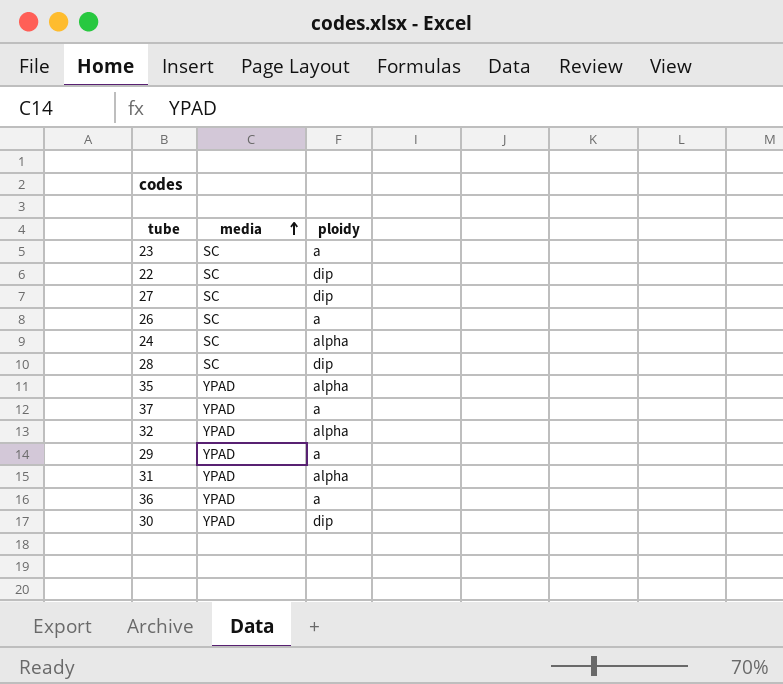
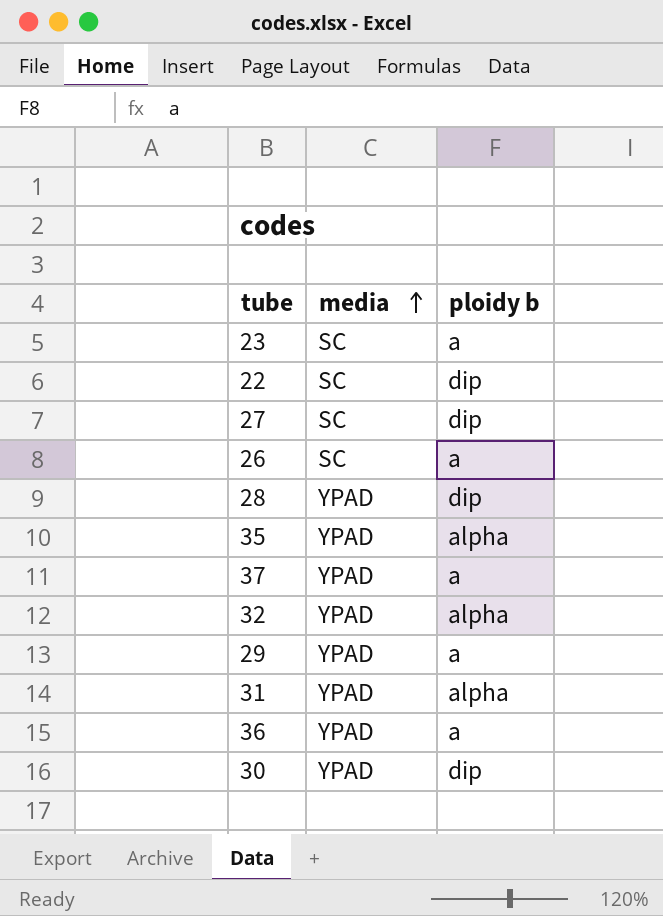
column name: ploidy -> ploidy b
row 24: SC | alpha -> none
28 | media: SC -> YPAD

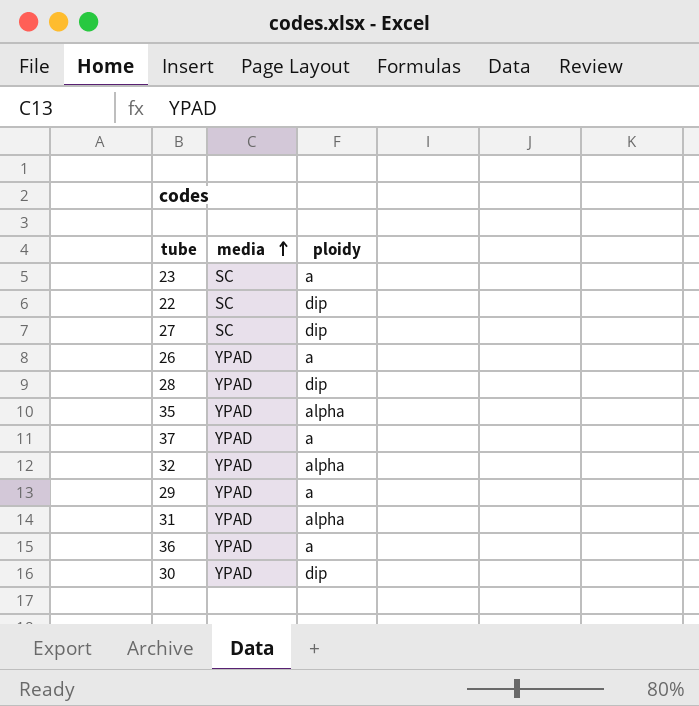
column name: ploidy b -> ploidy
26 | media: SC -> YPAD

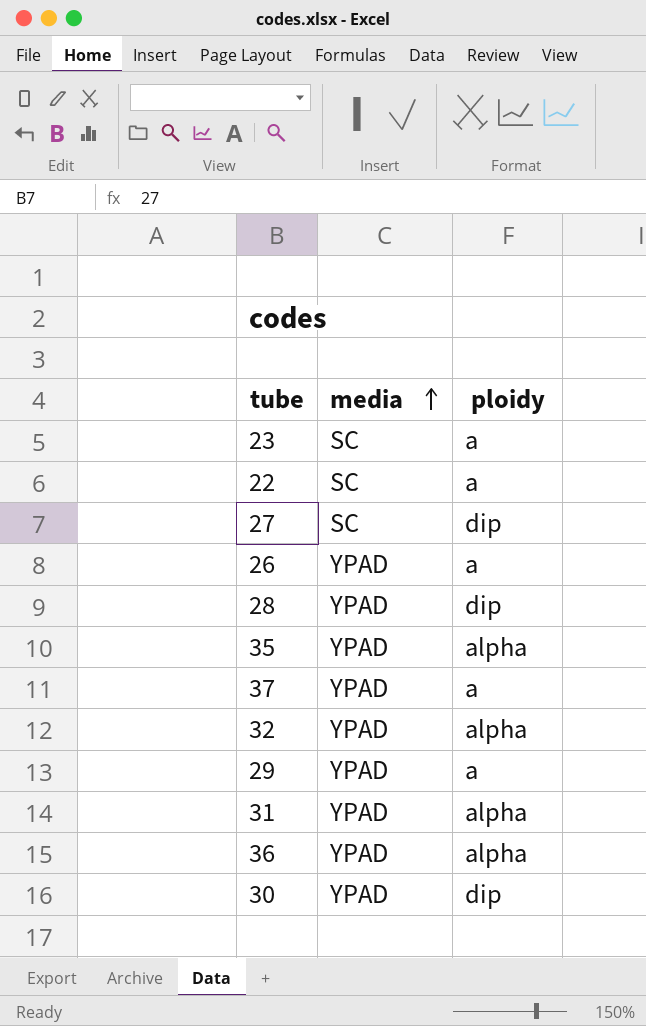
22 | ploidy: dip -> a
36 | ploidy: a -> alpha

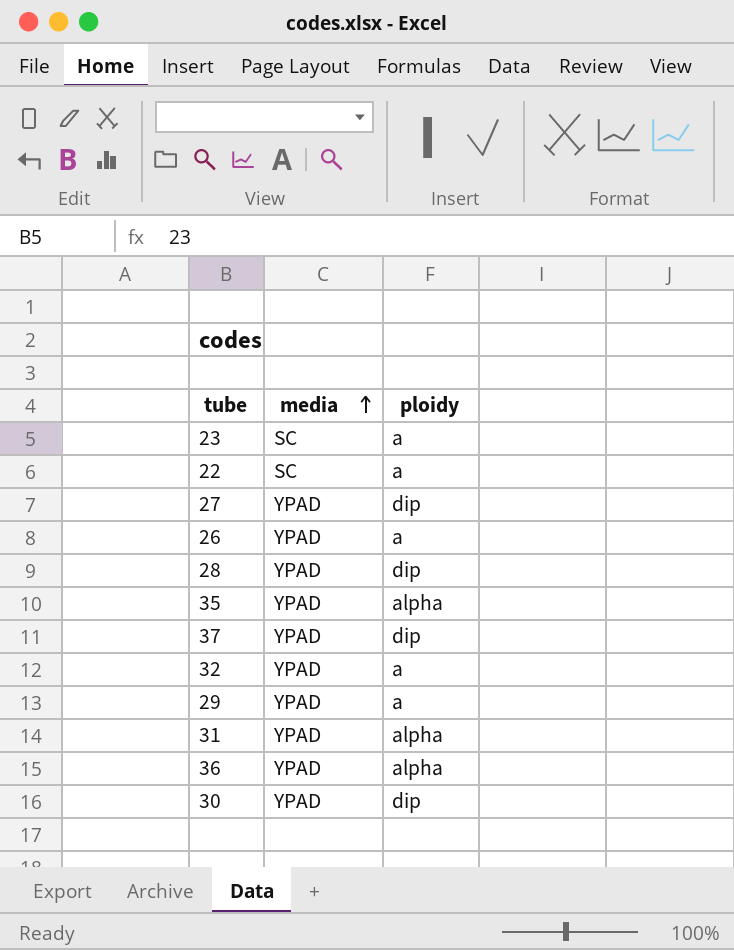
27 | media: SC -> YPAD
37 | ploidy: a -> dip
32 | ploidy: alpha -> a

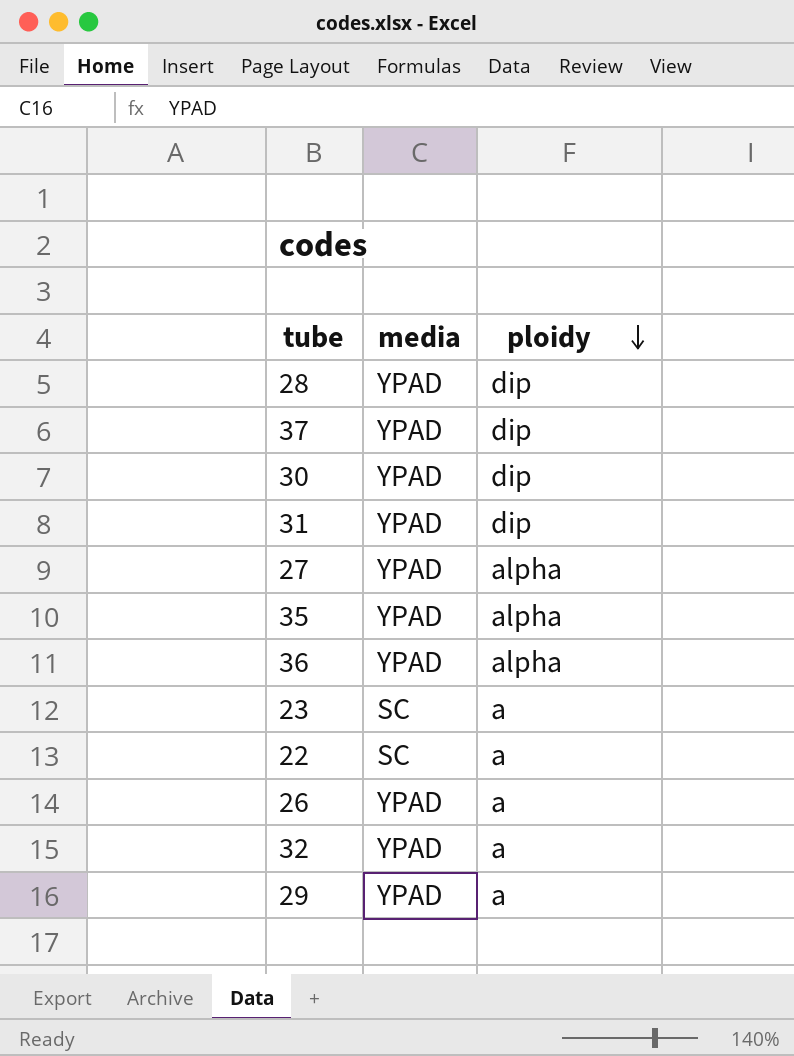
row order: media ascending -> ploidy descending
31 | ploidy: alpha -> dip
27 | ploidy: dip -> alpha

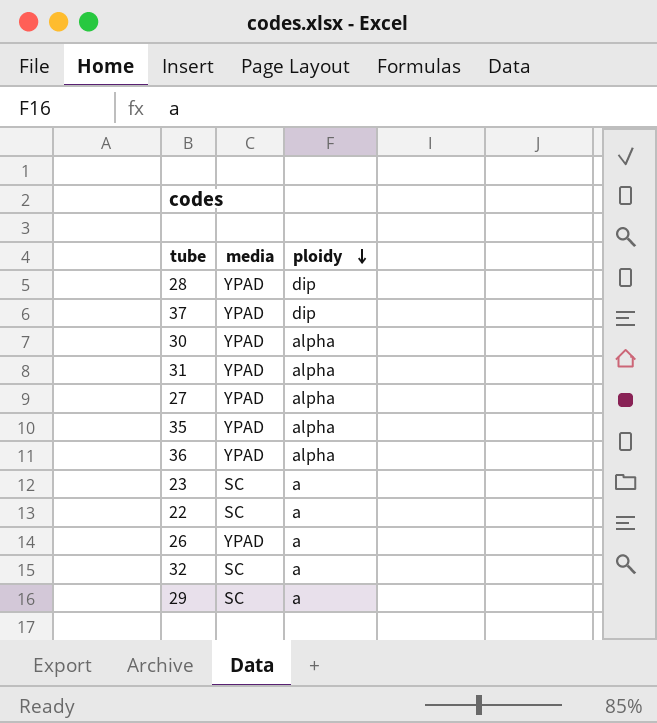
30 | ploidy: dip -> alpha
31 | ploidy: dip -> alpha
32 | media: YPAD -> SC
29 | media: YPAD -> SC

